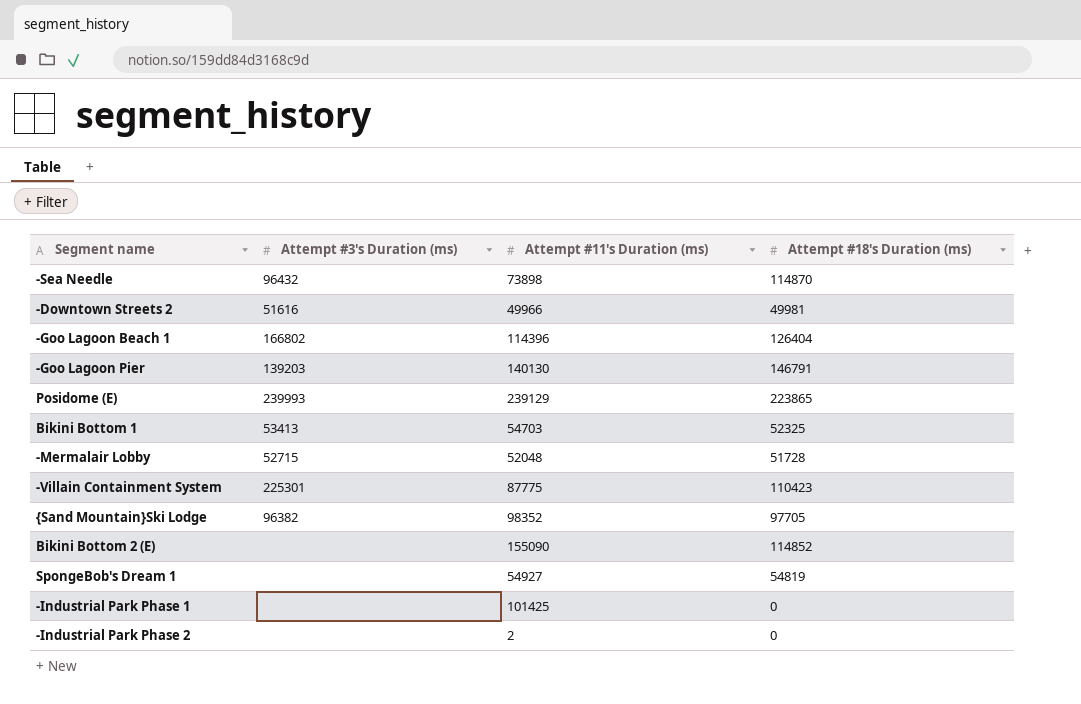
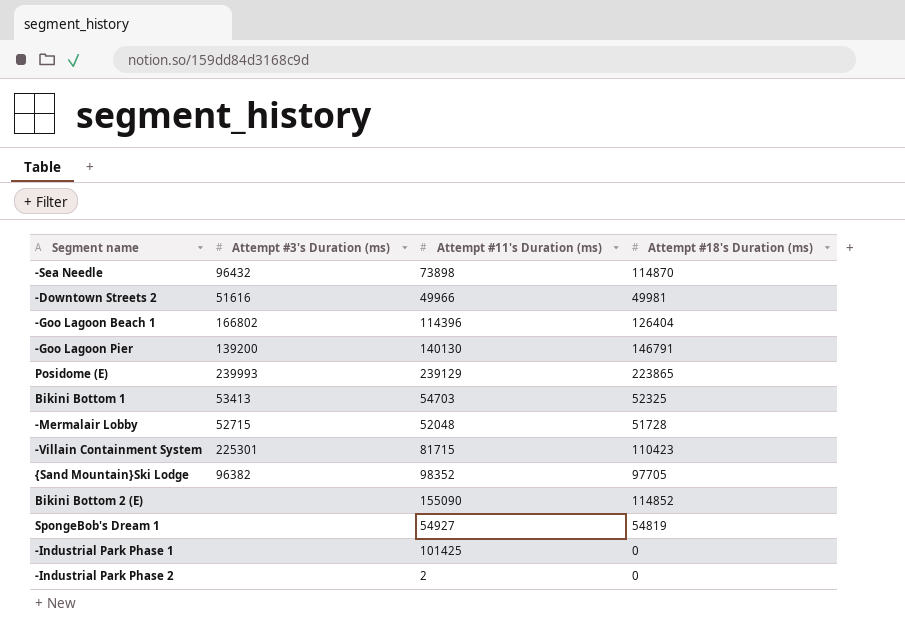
-Goo Lagoon Pier | Attempt #3's Duration (ms): 139203 -> 139200
-Villain Containment System | Attempt #11's Duration (ms): 87775 -> 81715

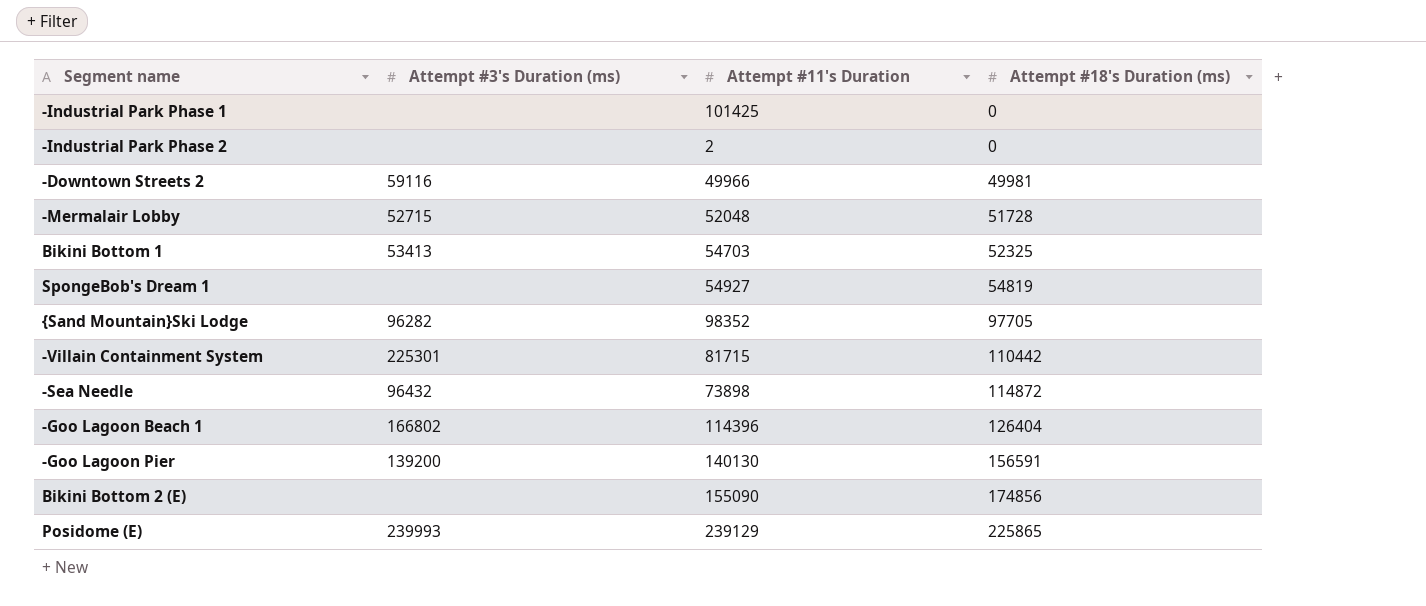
row order: none -> Attempt #18's Duration (ms) ascending
column name: Attempt #11's Duration (ms) -> Attempt #11's Duration
-Downtown Streets 2 | Attempt #3's Duration (ms): 51616 -> 59116
{Sand Mountain}Ski Lodge | Attempt #3's Duration (ms): 96382 -> 96282
-Villain Containment System | Attempt #18's Duration (ms): 110423 -> 110442
-Sea Needle | Attempt #18's Duration (ms): 114870 -> 114872
-Goo Lagoon Pier | Attempt #18's Duration (ms): 146791 -> 156591
Bikini Bottom 2 (E) | Attempt #18's Duration (ms): 114852 -> 174856
Posidome (E) | Attempt #18's Duration (ms): 223865 -> 225865

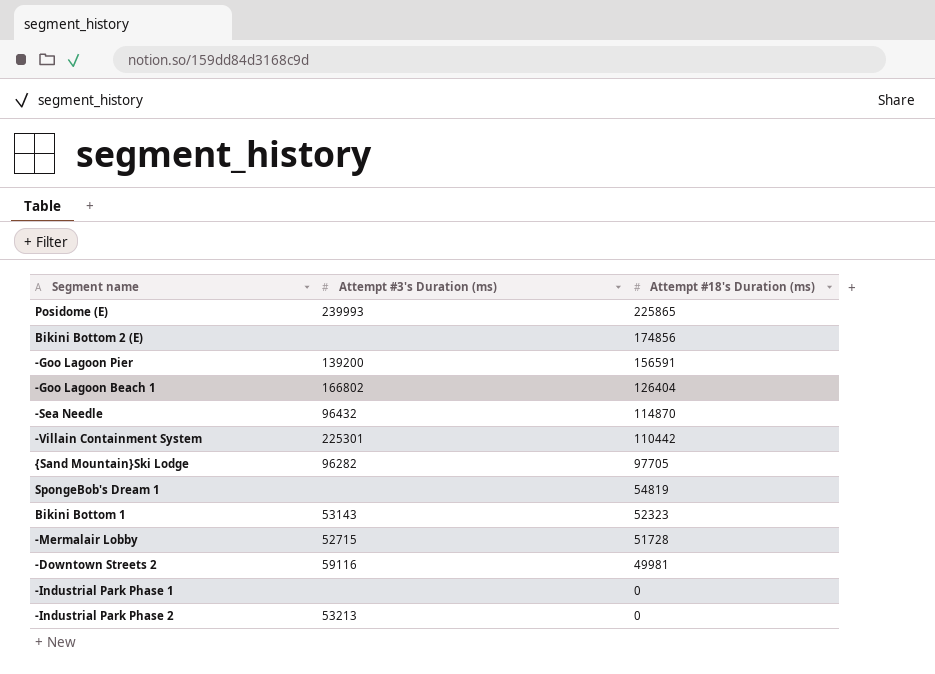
row order: Attempt #18's Duration (ms) ascending -> Attempt #18's Duration (ms) descending
column Attempt #11's Duration | position: 3 -> none
-Sea Needle | Attempt #18's Duration (ms): 114872 -> 114870
Bikini Bottom 1 | Attempt #3's Duration (ms): 53413 -> 53143
Bikini Bottom 1 | Attempt #18's Duration (ms): 52325 -> 52323
-Industrial Park Phase 2 | Attempt #3's Duration (ms): none -> 53213

